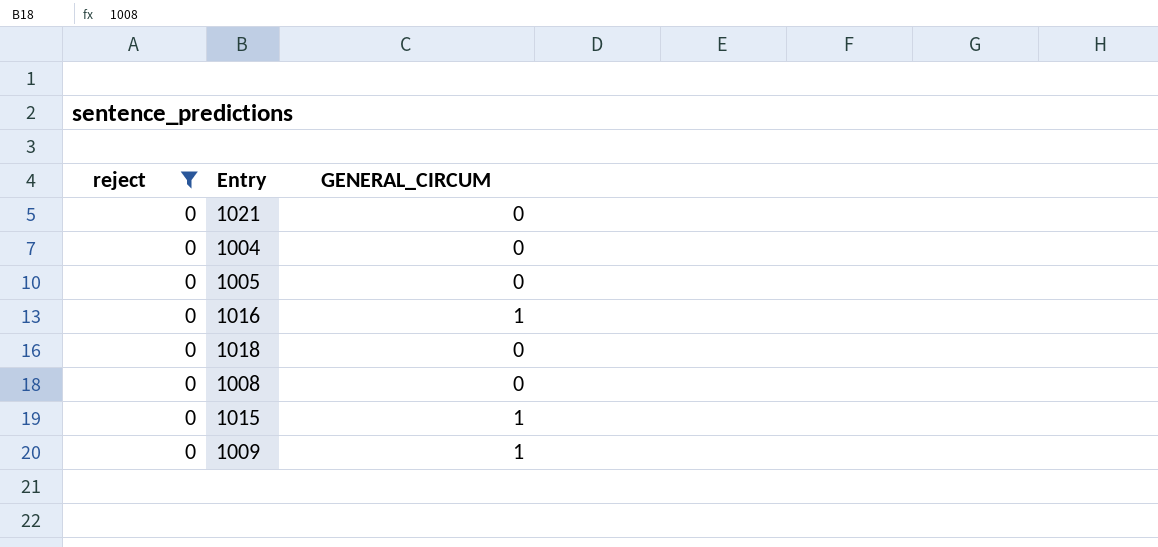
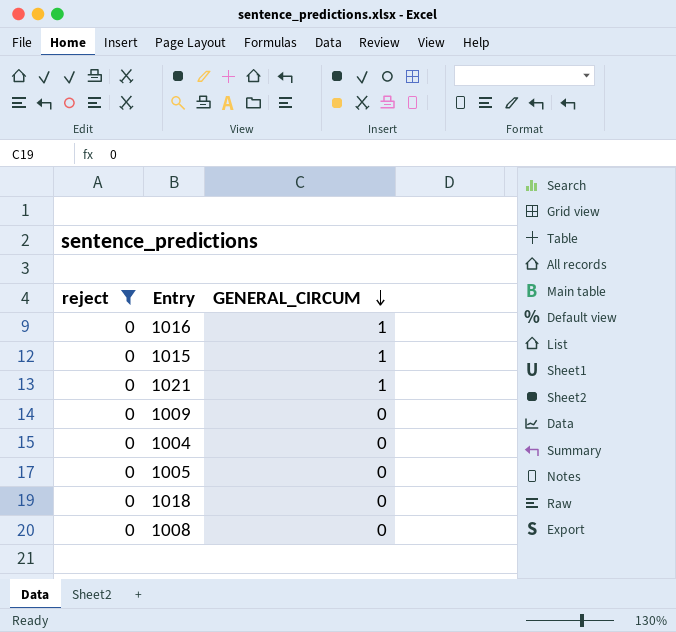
row order: none -> GENERAL_CIRCUM descending
1021 | GENERAL_CIRCUM: 0 -> 1
1009 | GENERAL_CIRCUM: 1 -> 0

